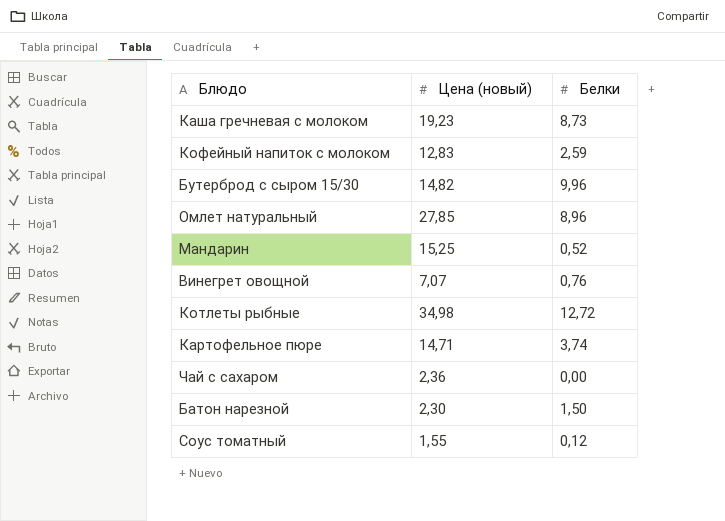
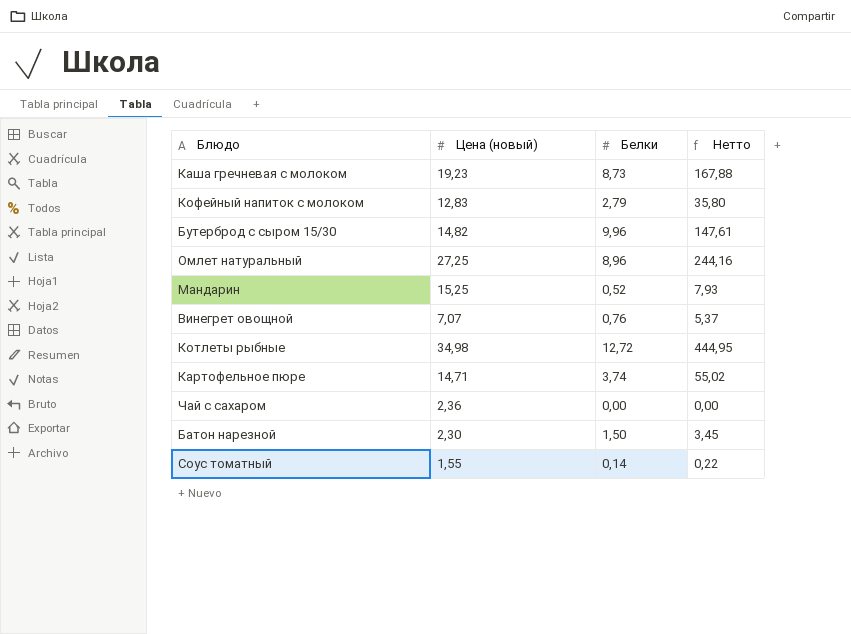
column Нетто | formula: none -> [Цена (новый)] * [Белки]
Кофейный напиток с молоком | Белки: 2,59 -> 2,79
Омлет натуральный | Цена (новый): 27,85 -> 27,25
Соус томатный | Белки: 0,12 -> 0,14

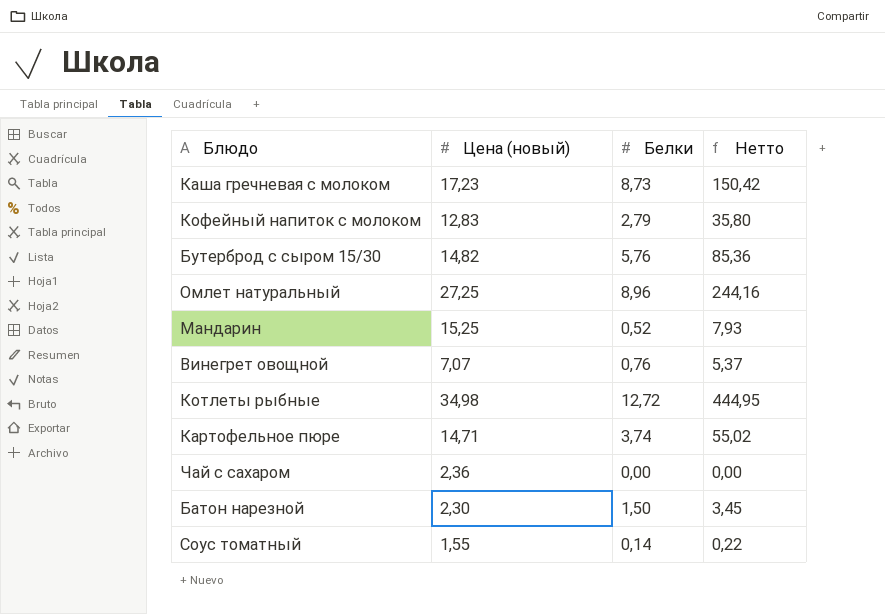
Каша гречневая с молоком | Цена (новый): 19,23 -> 17,23
Каша гречневая с молоком | Нетто: 167,88 -> 150,42
Бутерброд с сыром 15/30 | Белки: 9,96 -> 5,76
Бутерброд с сыром 15/30 | Нетто: 147,61 -> 85,36

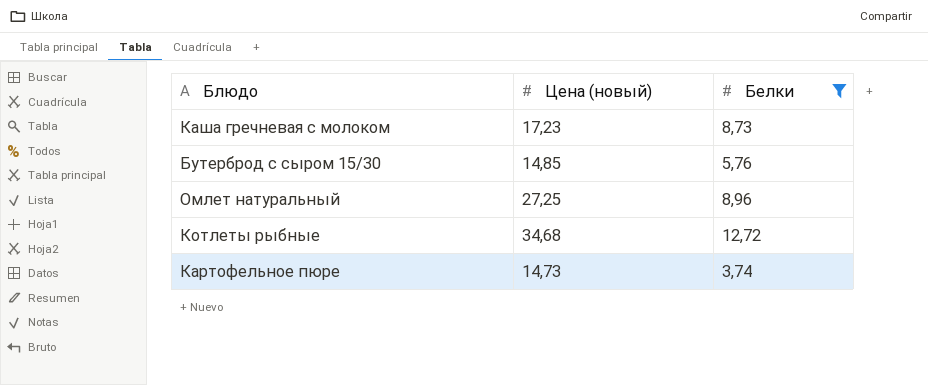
filter: none -> Белки >= 3,74
column Нетто | formula: [Цена (новый)] * [Белки] -> none
Бутерброд с сыром 15/30 | Цена (новый): 14,82 -> 14,85
Котлеты рыбные | Цена (новый): 34,98 -> 34,68
Картофельное пюре | Цена (новый): 14,71 -> 14,73

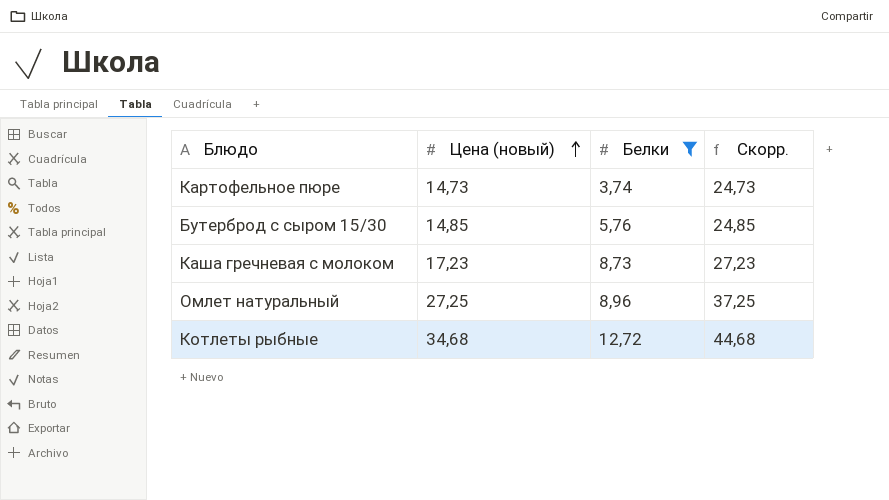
row order: none -> Цена (новый) ascending
column Скорр. | formula: none -> [Цена (новый)] + 10

